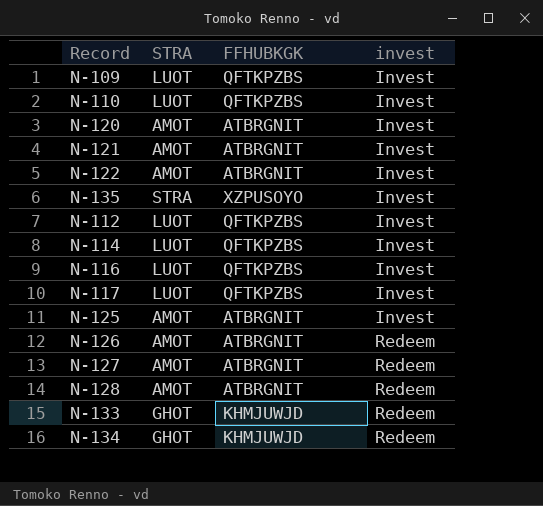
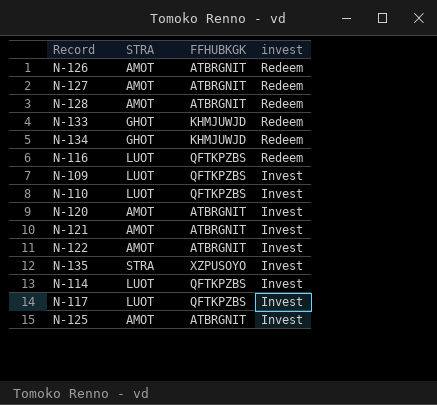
row order: invest ascending -> invest descending
row N-112: LUOT | QFTKPZBS | Invest -> none
N-116 | invest: Invest -> Redeem

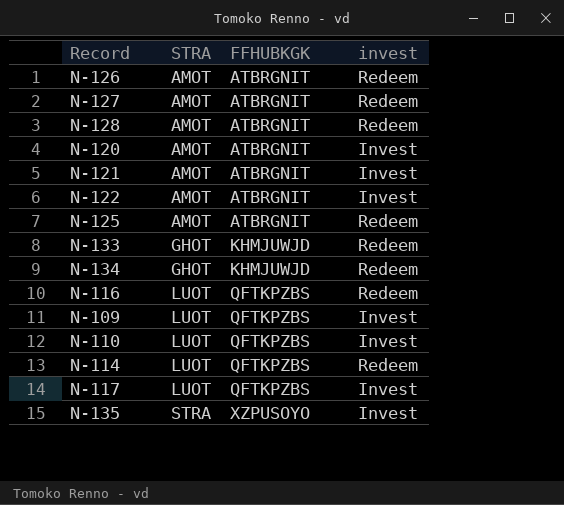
row order: invest descending -> STRA ascending
N-125 | invest: Invest -> Redeem
N-114 | invest: Invest -> Redeem

